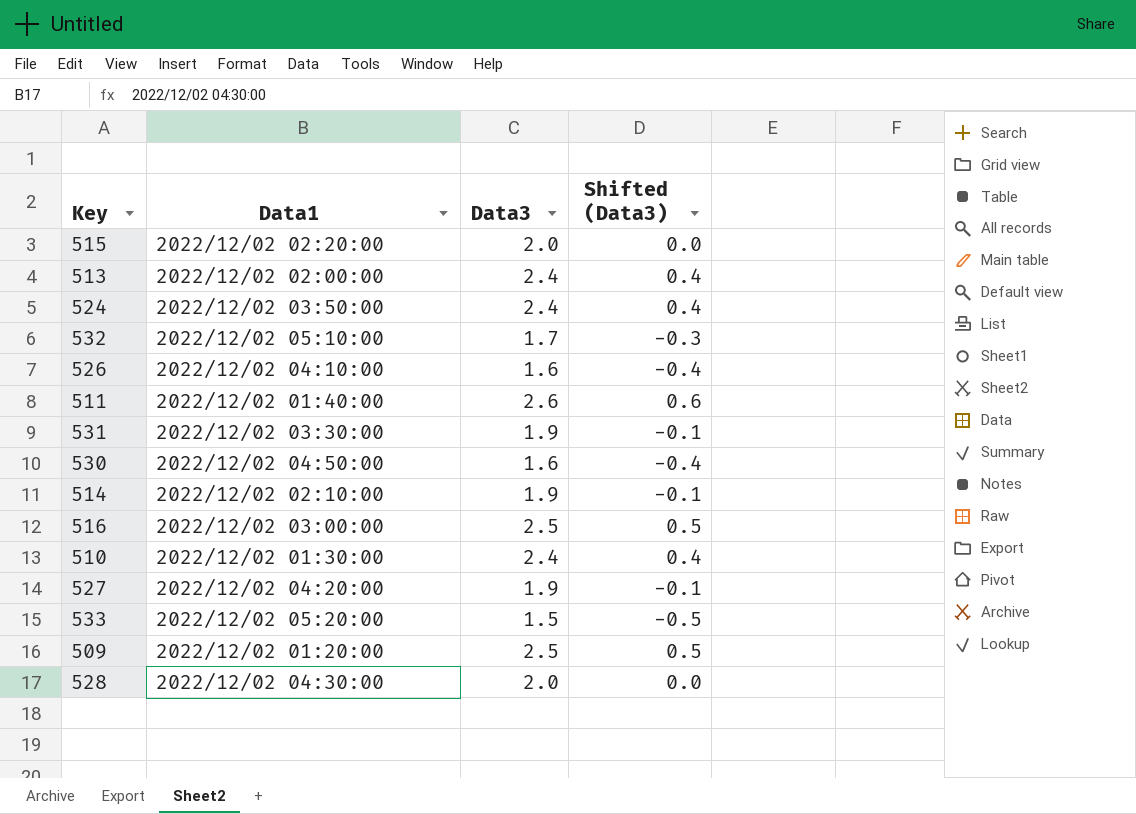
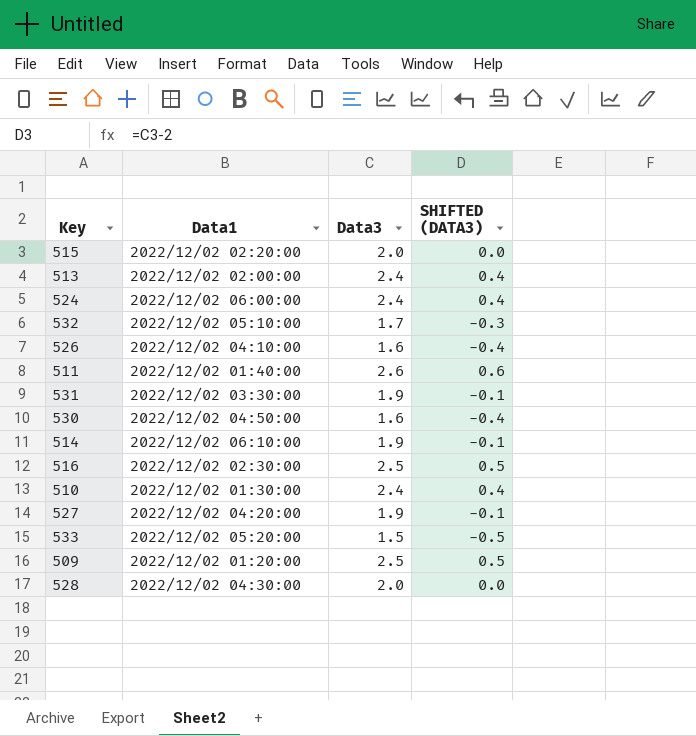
column name: Shifted (Data3) -> SHIFTED (DATA3)
524 | Data1: 2022/12/02 03:50:00 -> 2022/12/02 06:00:00
514 | Data1: 2022/12/02 02:10:00 -> 2022/12/02 06:10:00
516 | Data1: 2022/12/02 03:00:00 -> 2022/12/02 02:30:00

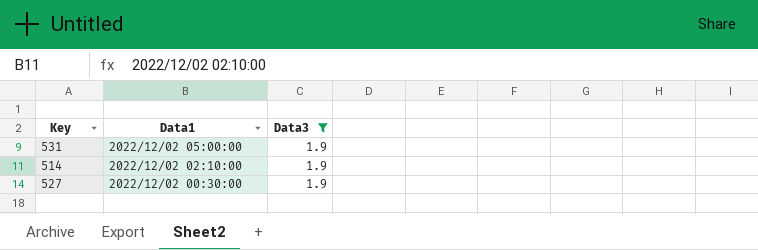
filter: none -> Data3 = 1.9
column SHIFTED (DATA3) | formula: [Data3] - 2 -> none
531 | Data1: 2022/12/02 03:30:00 -> 2022/12/02 05:00:00
514 | Data1: 2022/12/02 06:10:00 -> 2022/12/02 02:10:00
527 | Data1: 2022/12/02 04:20:00 -> 2022/12/02 00:30:00

